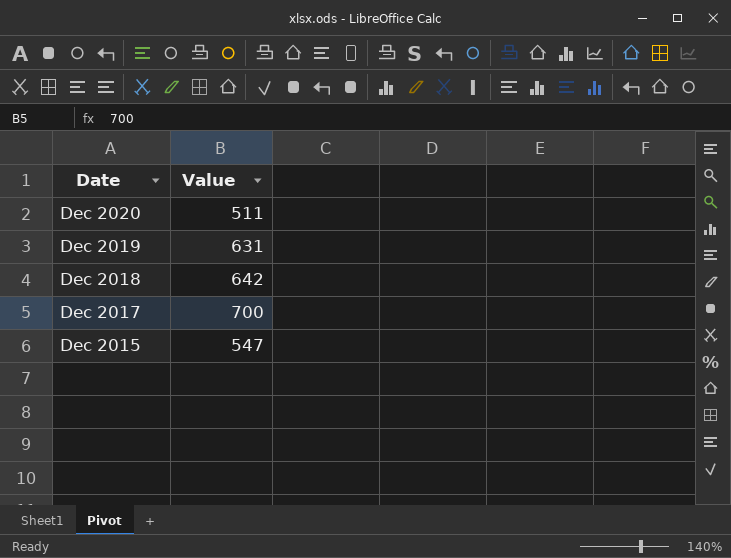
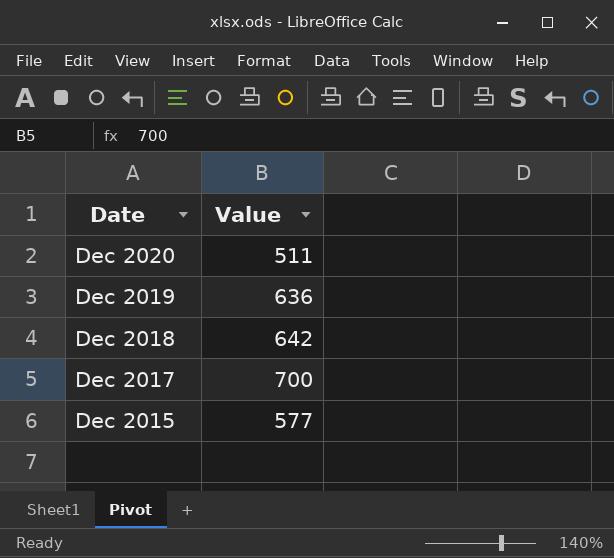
Dec 2019 | Value: 631 -> 636
Dec 2015 | Value: 547 -> 577

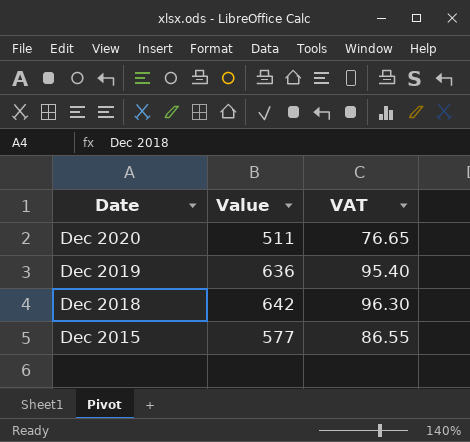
column VAT | formula: none -> [Value] * 0.15
row Dec 2017: 700 -> none

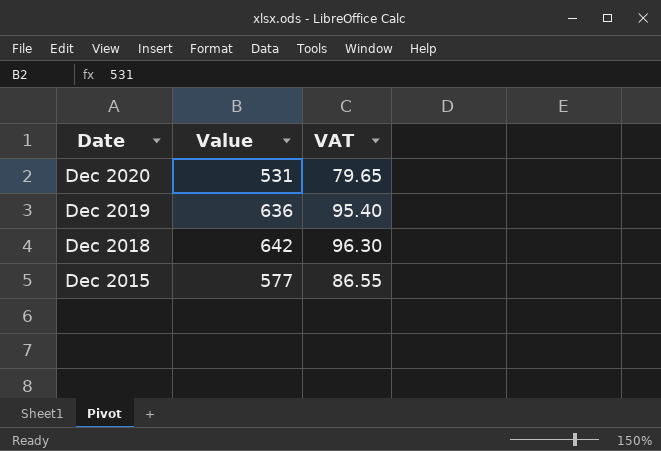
Dec 2020 | Value: 511 -> 531
Dec 2020 | VAT: 76.65 -> 79.65

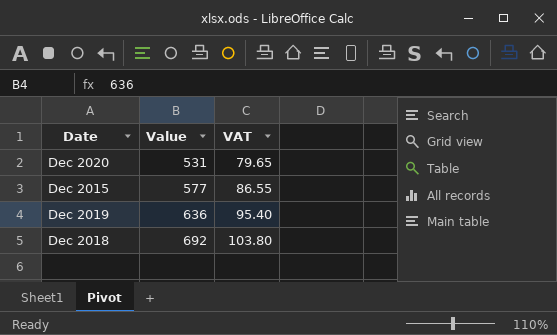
row order: Date descending -> Value ascending
Dec 2018 | Value: 642 -> 692
Dec 2018 | VAT: 96.30 -> 103.80

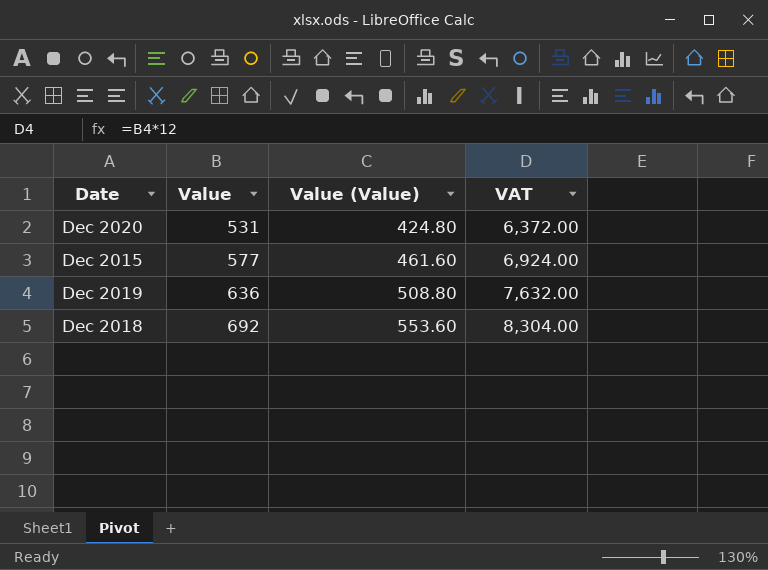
column Value (Value) | formula: none -> [Value] * 0.8
column VAT | formula: [Value] * 0.15 -> [Value] * 12

